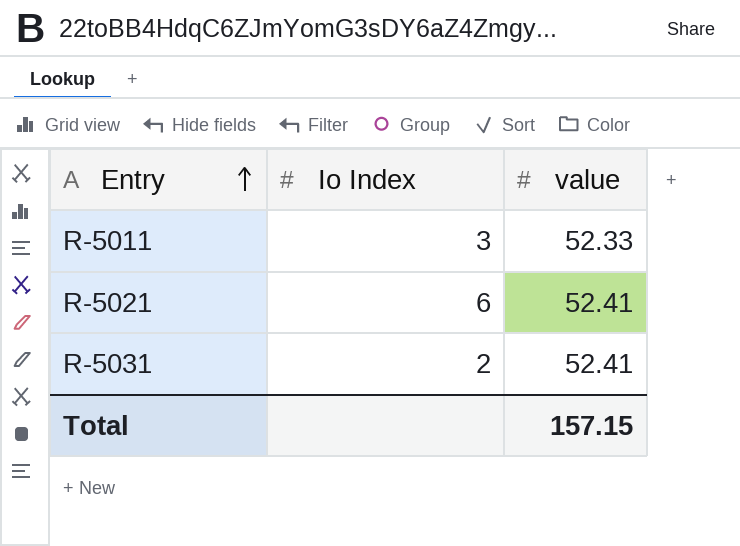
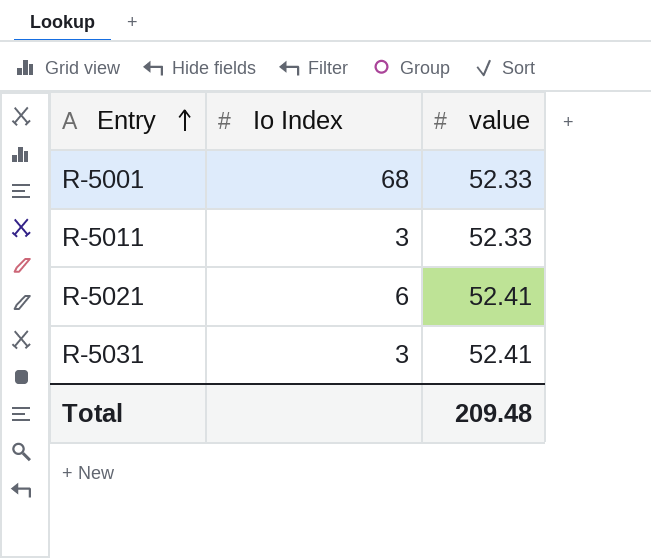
row R-5001: none -> 68 | 52.33
R-5031 | Io Index: 2 -> 3
Total | value: 157.15 -> 209.48

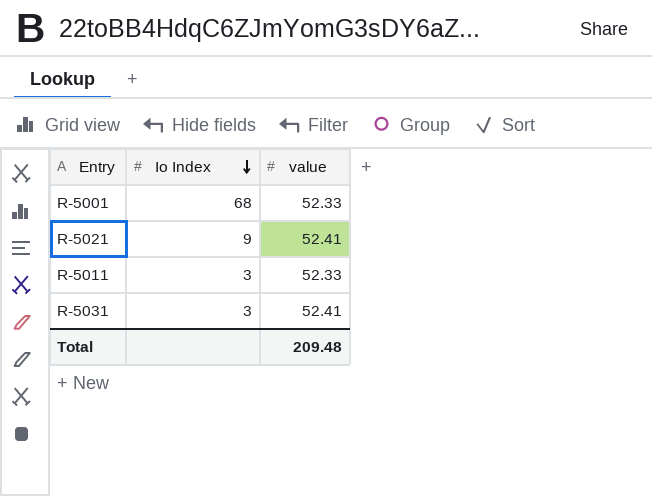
row order: Entry ascending -> Io Index descending
R-5021 | Io Index: 6 -> 9

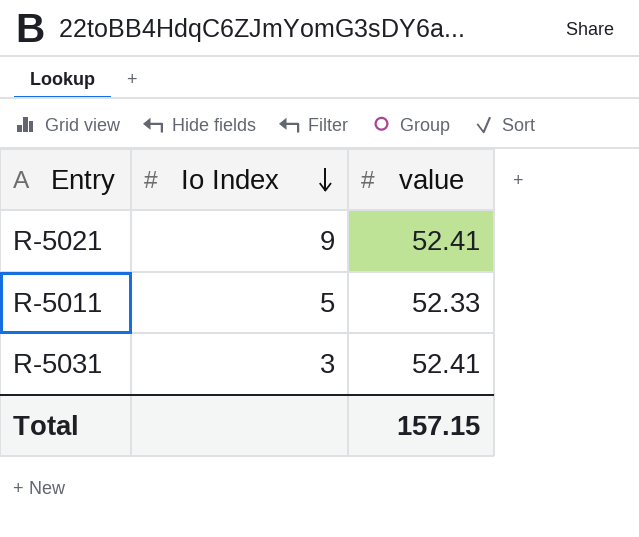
row R-5001: 68 | 52.33 -> none
R-5011 | Io Index: 3 -> 5
Total | value: 209.48 -> 157.15

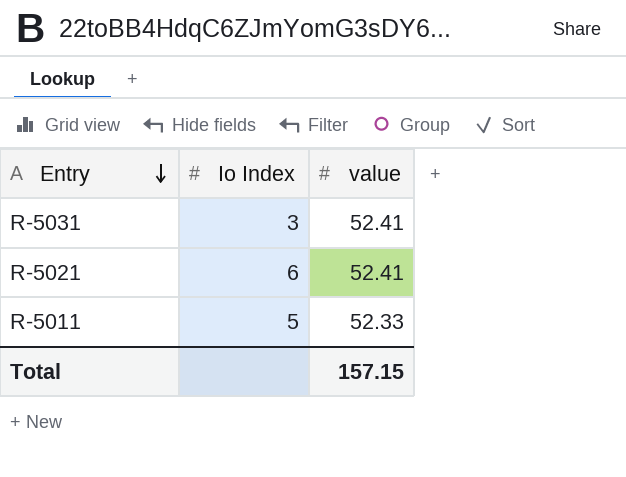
row order: Io Index descending -> Entry descending
R-5021 | Io Index: 9 -> 6

